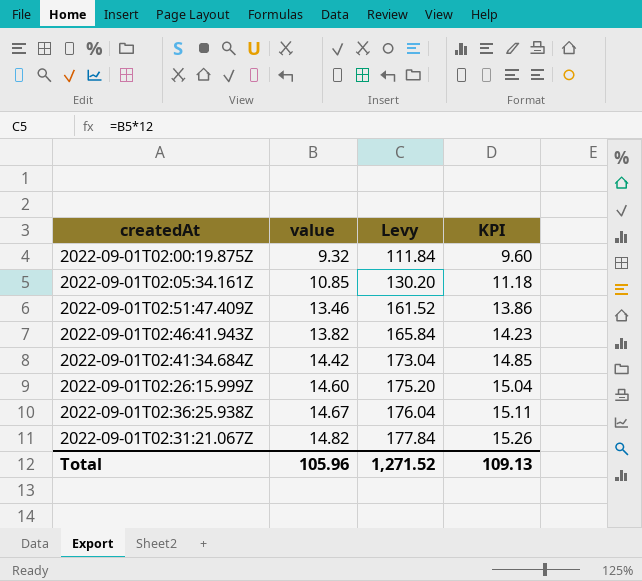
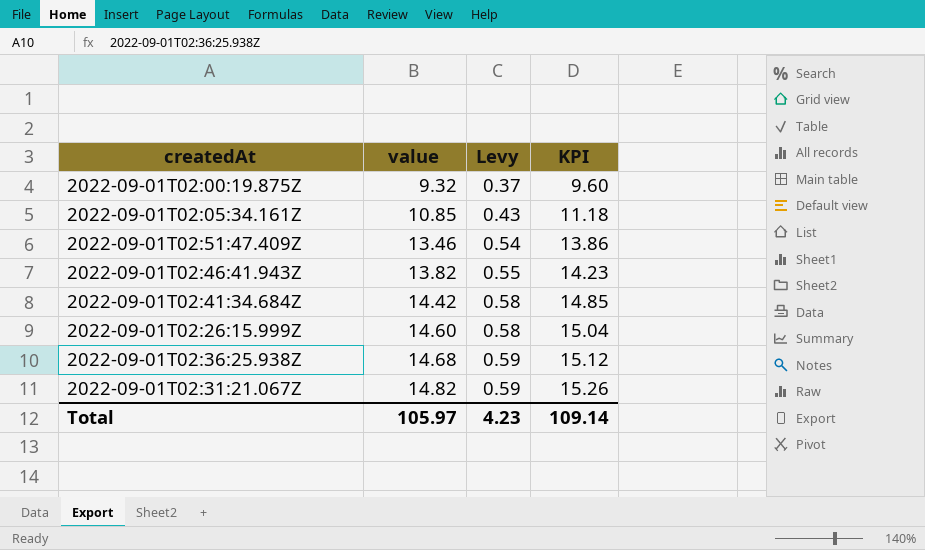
column Levy | formula: [value] * 12 -> [value] * 0.04
2022-09-01T02:36:25.938Z | value: 14.67 -> 14.68
2022-09-01T02:36:25.938Z | KPI: 15.11 -> 15.12
Total | value: 105.96 -> 105.97
Total | Levy: 1,271.52 -> 4.23
Total | KPI: 109.13 -> 109.14

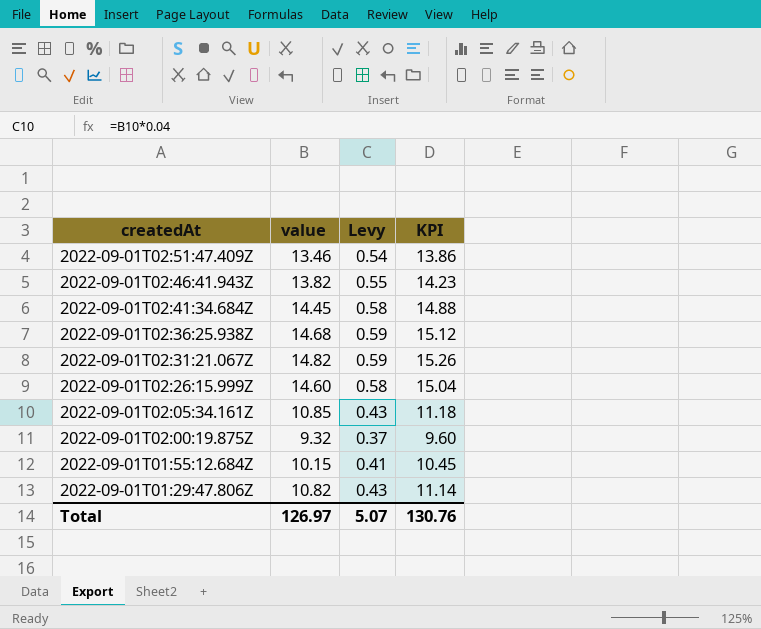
row order: value ascending -> createdAt descending
2022-09-01T02:41:34.684Z | value: 14.42 -> 14.45
2022-09-01T02:41:34.684Z | KPI: 14.85 -> 14.88
row 2022-09-01T01:55:12.684Z: none -> 10.15 | 0.41 | 10.45
row 2022-09-01T01:29:47.806Z: none -> 10.82 | 0.43 | 11.14
Total | value: 105.97 -> 126.97
Total | Levy: 4.23 -> 5.07
Total | KPI: 109.14 -> 130.76

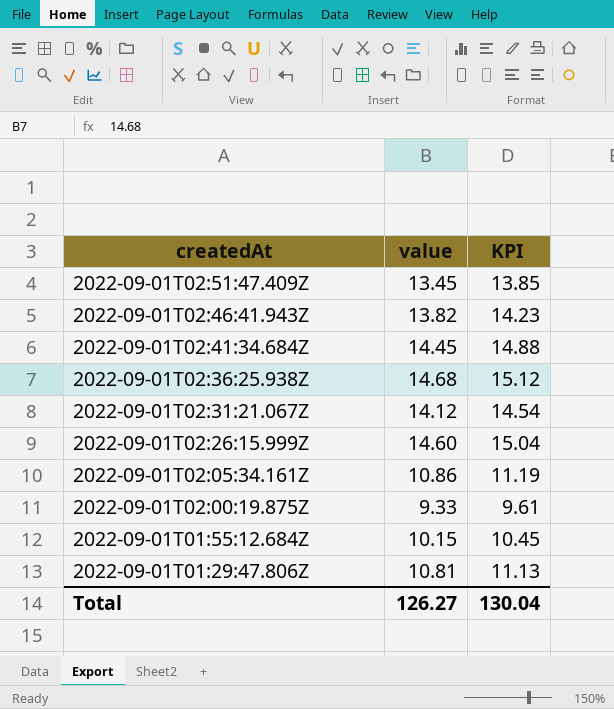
column Levy | formula: [value] * 0.04 -> none
2022-09-01T02:51:47.409Z | value: 13.46 -> 13.45
2022-09-01T02:51:47.409Z | KPI: 13.86 -> 13.85
2022-09-01T02:31:21.067Z | value: 14.82 -> 14.12
2022-09-01T02:31:21.067Z | KPI: 15.26 -> 14.54
2022-09-01T02:05:34.161Z | value: 10.85 -> 10.86
2022-09-01T02:05:34.161Z | KPI: 11.18 -> 11.19
2022-09-01T02:00:19.875Z | value: 9.32 -> 9.33
2022-09-01T02:00:19.875Z | KPI: 9.60 -> 9.61
2022-09-01T01:29:47.806Z | value: 10.82 -> 10.81
2022-09-01T01:29:47.806Z | KPI: 11.14 -> 11.13
Total | value: 126.97 -> 126.27
Total | KPI: 130.76 -> 130.04

